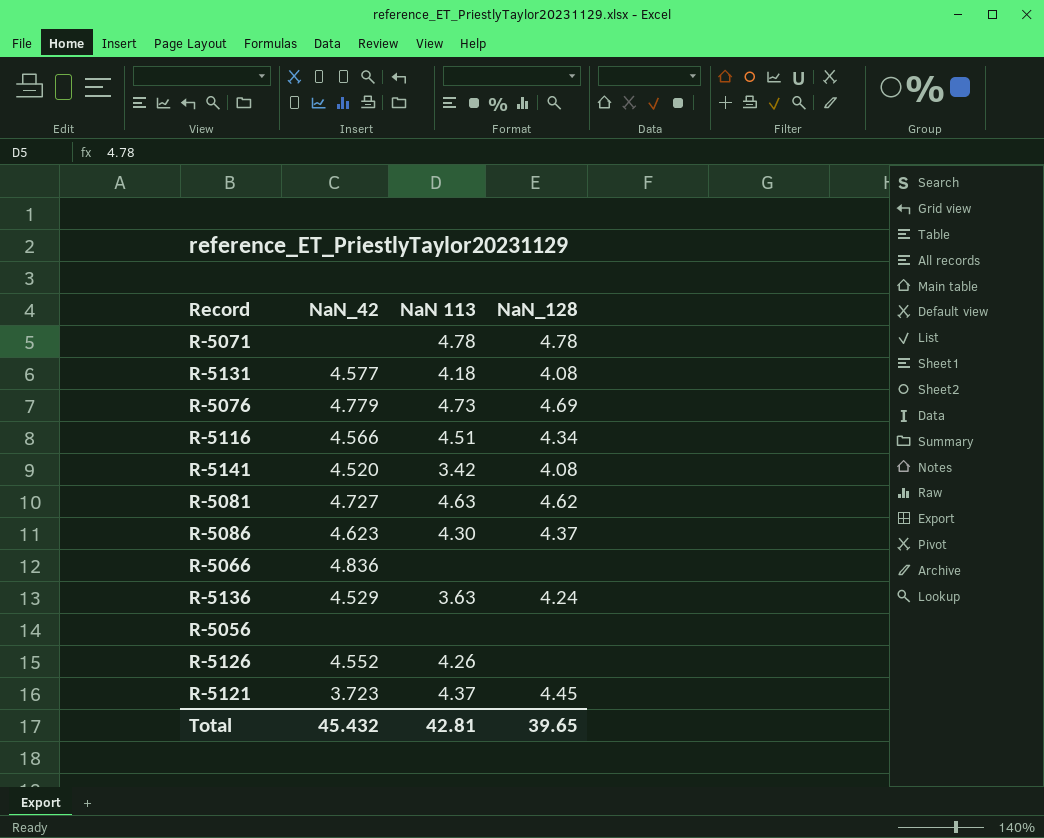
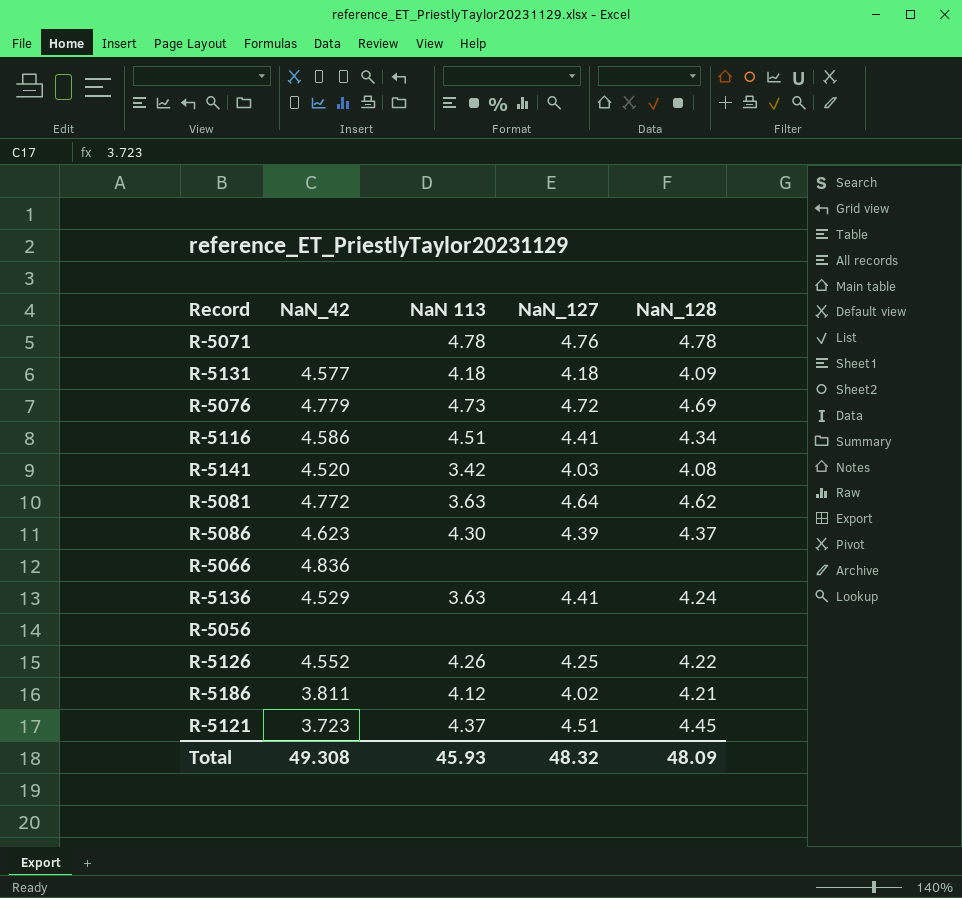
column NaN_127 | position: none -> 4
R-5131 | NaN_128: 4.08 -> 4.09
R-5116 | NaN_42: 4.566 -> 4.586
R-5081 | NaN_42: 4.727 -> 4.772
R-5081 | NaN 113: 4.63 -> 3.63
R-5126 | NaN_128: none -> 4.22
row R-5186: none -> 3.811 | 4.12 | 4.02 | 4.21
Total | NaN_42: 45.432 -> 49.308
Total | NaN 113: 42.81 -> 45.93
Total | NaN_128: 39.65 -> 48.09

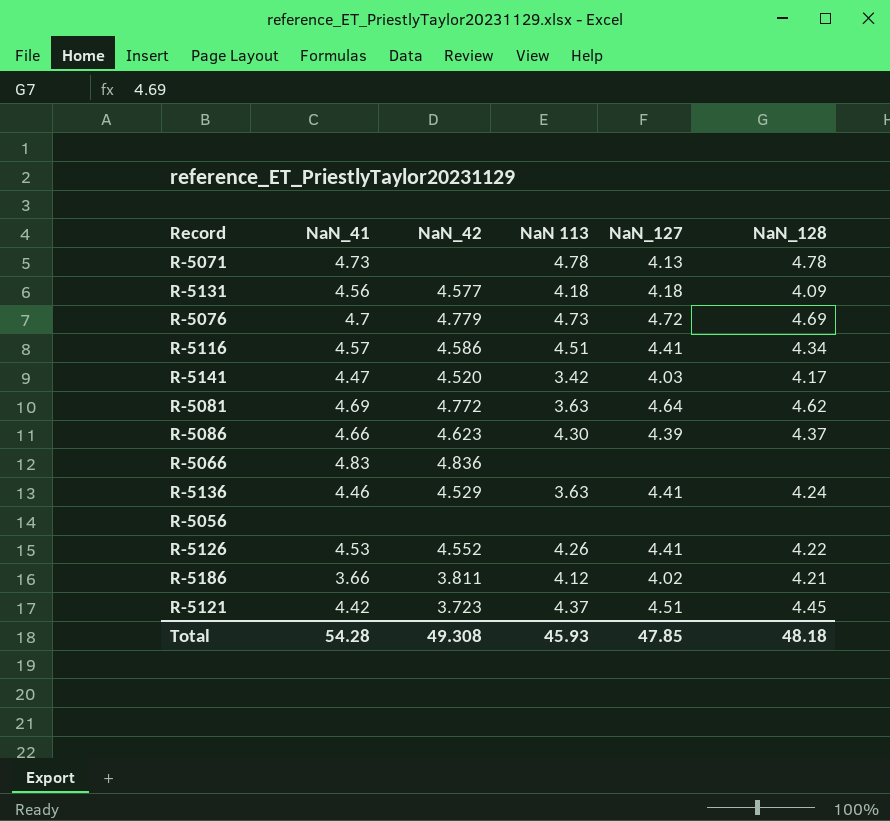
column NaN_41 | position: none -> 2
R-5071 | NaN_127: 4.76 -> 4.13
R-5141 | NaN_128: 4.08 -> 4.17
R-5126 | NaN_127: 4.25 -> 4.41
Total | NaN_127: 48.32 -> 47.85
Total | NaN_128: 48.09 -> 48.18

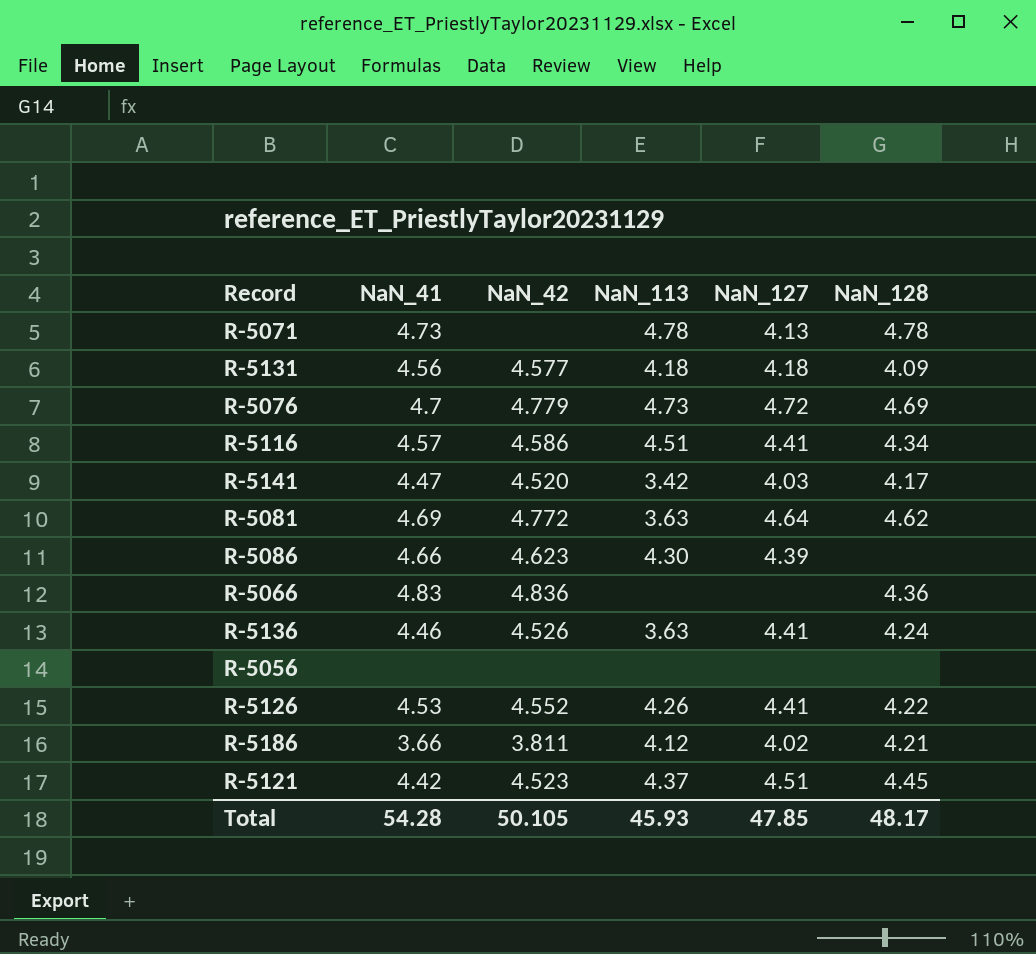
column name: NaN 113 -> NaN_113
R-5086 | NaN_128: 4.37 -> none
R-5066 | NaN_128: none -> 4.36
R-5136 | NaN_42: 4.529 -> 4.526
R-5121 | NaN_42: 3.723 -> 4.523
Total | NaN_42: 49.308 -> 50.105
Total | NaN_128: 48.18 -> 48.17

